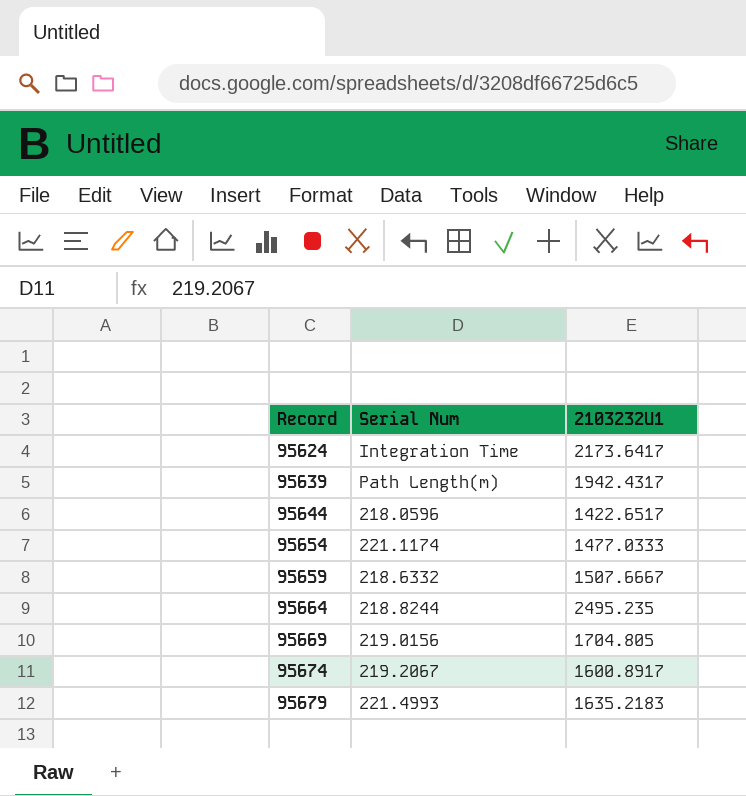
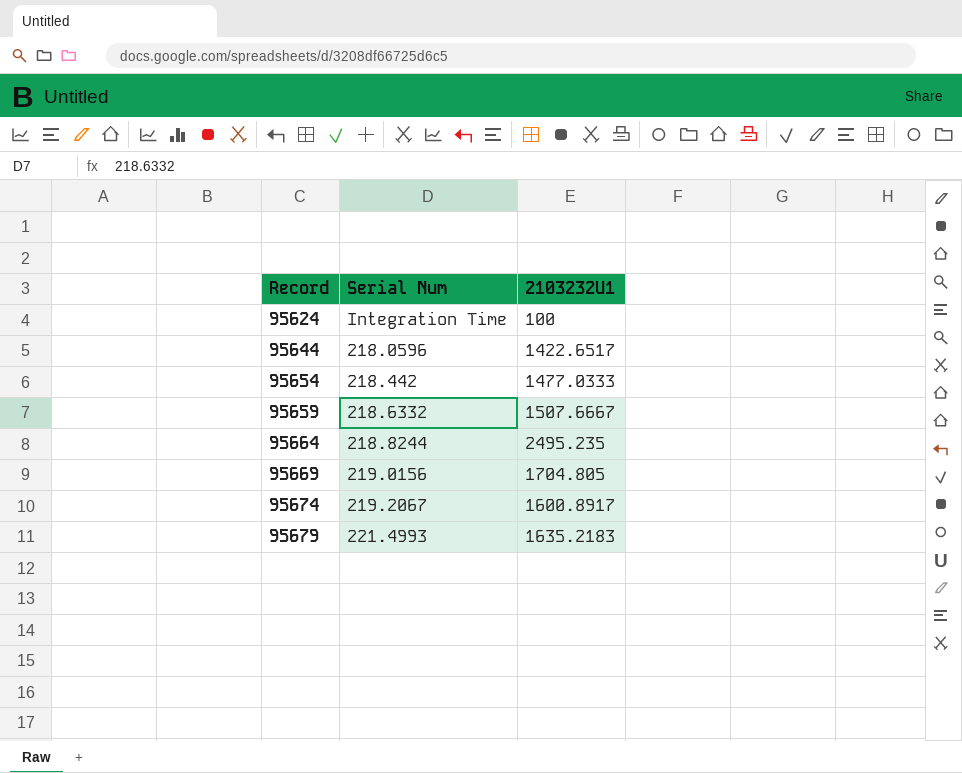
row 95639: Path Length(m) | 1942.4317 -> none
95624 | 2103232U1: 2173.6417 -> 100
95654 | Serial Num: 221.1174 -> 218.442

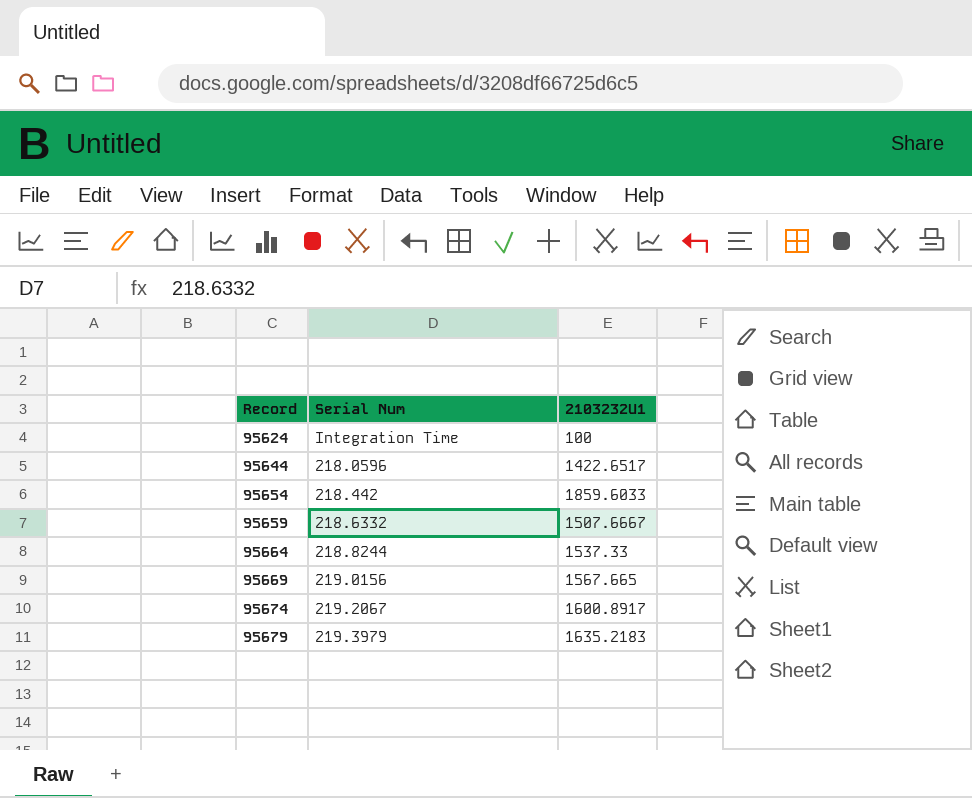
95654 | 2103232U1: 1477.0333 -> 1859.6033
95664 | 2103232U1: 2495.235 -> 1537.33
95669 | 2103232U1: 1704.805 -> 1567.665
95679 | Serial Num: 221.4993 -> 219.3979

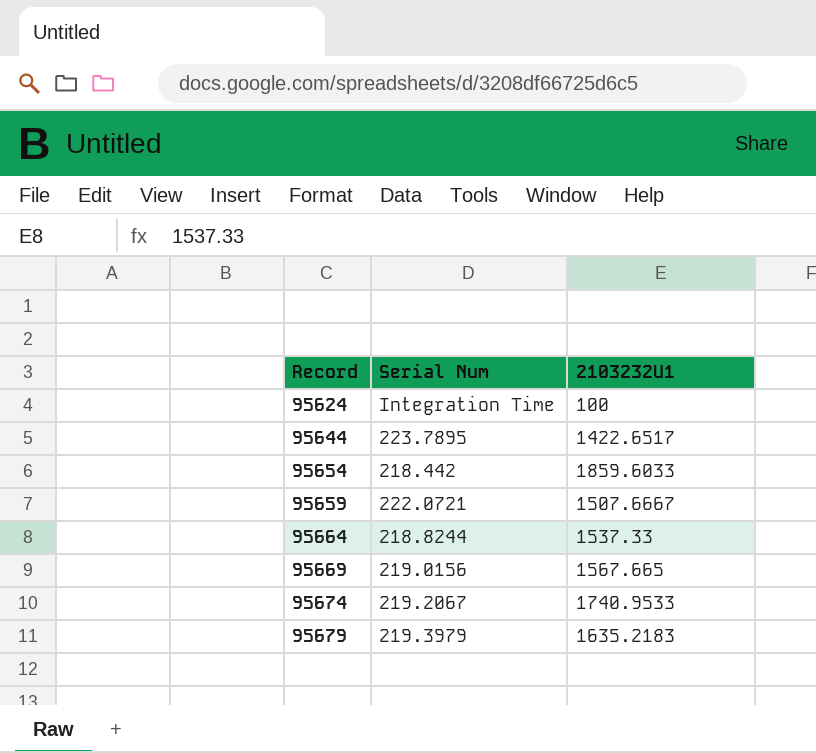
95644 | Serial Num: 218.0596 -> 223.7895
95659 | Serial Num: 218.6332 -> 222.0721
95674 | 2103232U1: 1600.8917 -> 1740.9533

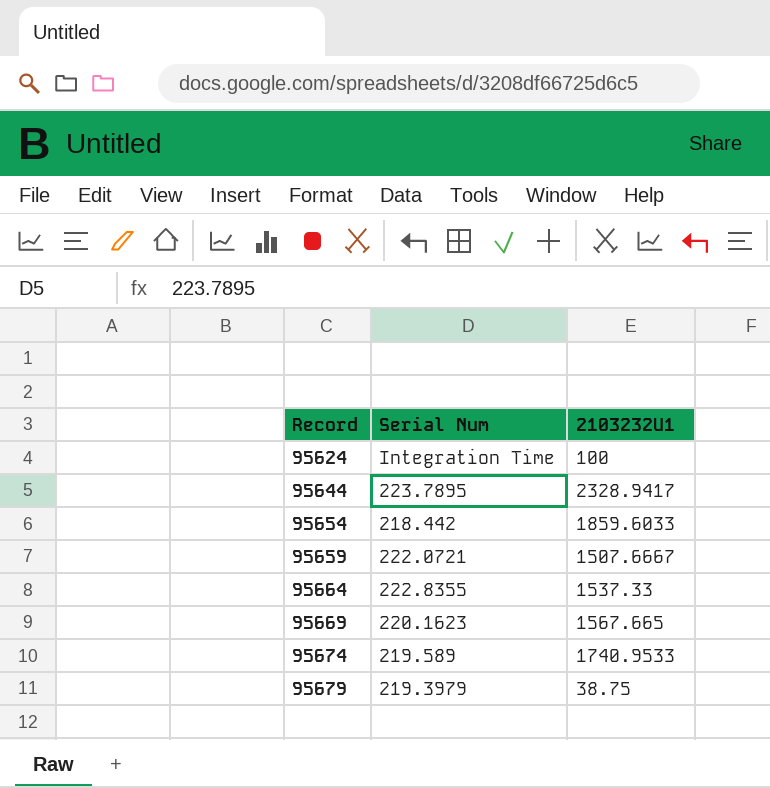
95644 | 2103232U1: 1422.6517 -> 2328.9417
95664 | Serial Num: 218.8244 -> 222.8355
95669 | Serial Num: 219.0156 -> 220.1623
95674 | Serial Num: 219.2067 -> 219.589
95679 | 2103232U1: 1635.2183 -> 38.75

